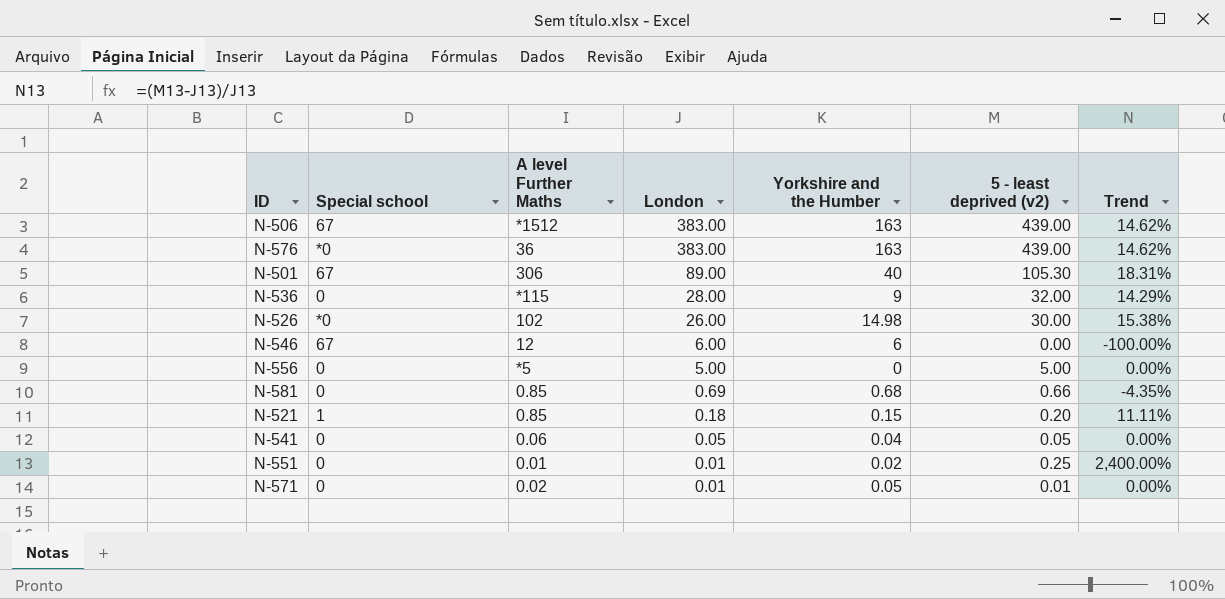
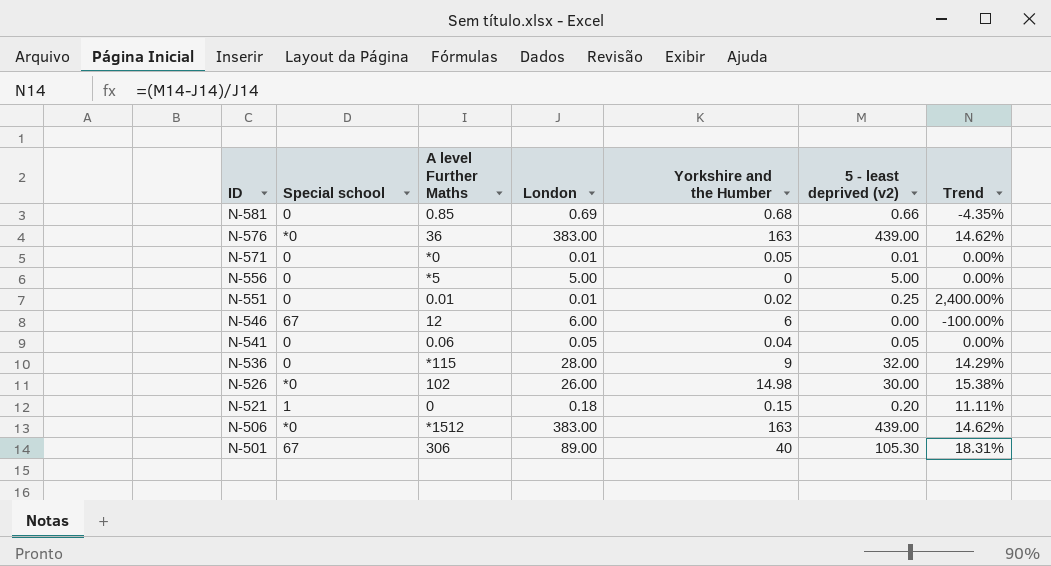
row order: London descending -> ID descending
N-571 | A level Further Maths: 0.02 -> *0
N-521 | A level Further Maths: 0.85 -> 0
N-506 | Special school: 67 -> *0

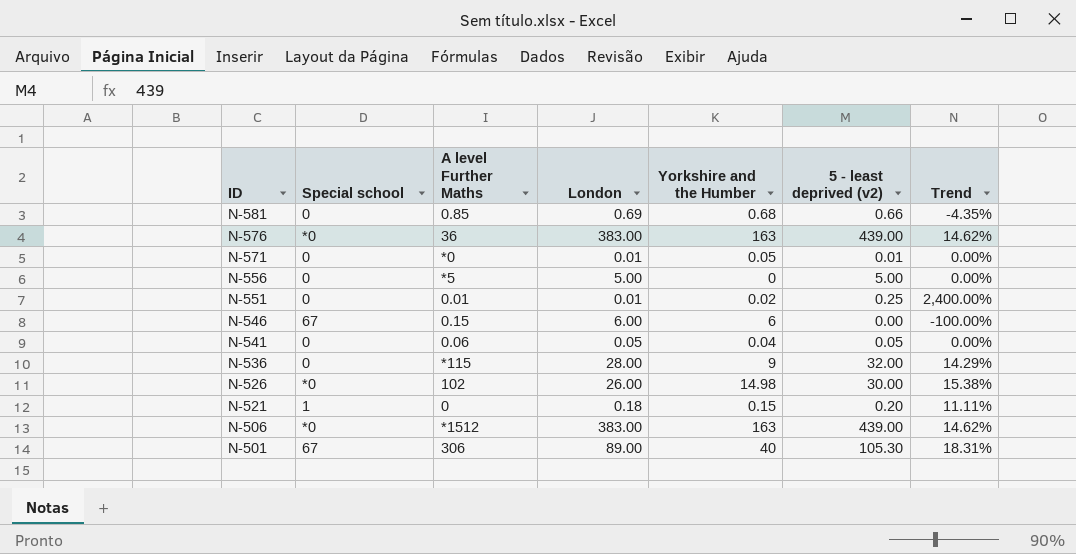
N-546 | A level Further Maths: 12 -> 0.15

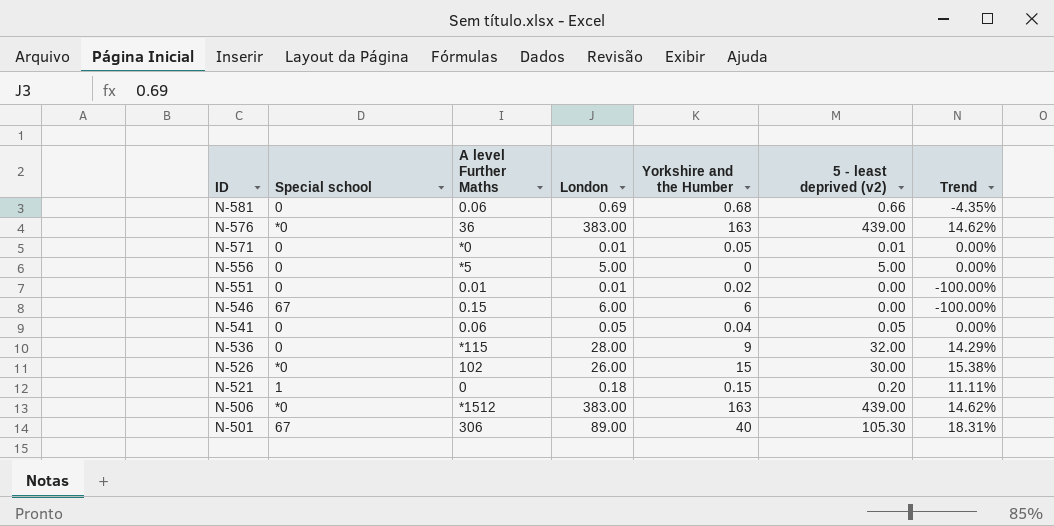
N-581 | A level Further Maths: 0.85 -> 0.06
N-551 | 5 - least deprived (v2): 0.25 -> 0.00
N-551 | Trend: 2,400.00% -> -100.00%
N-526 | Yorkshire and the Humber: 14.98 -> 15

